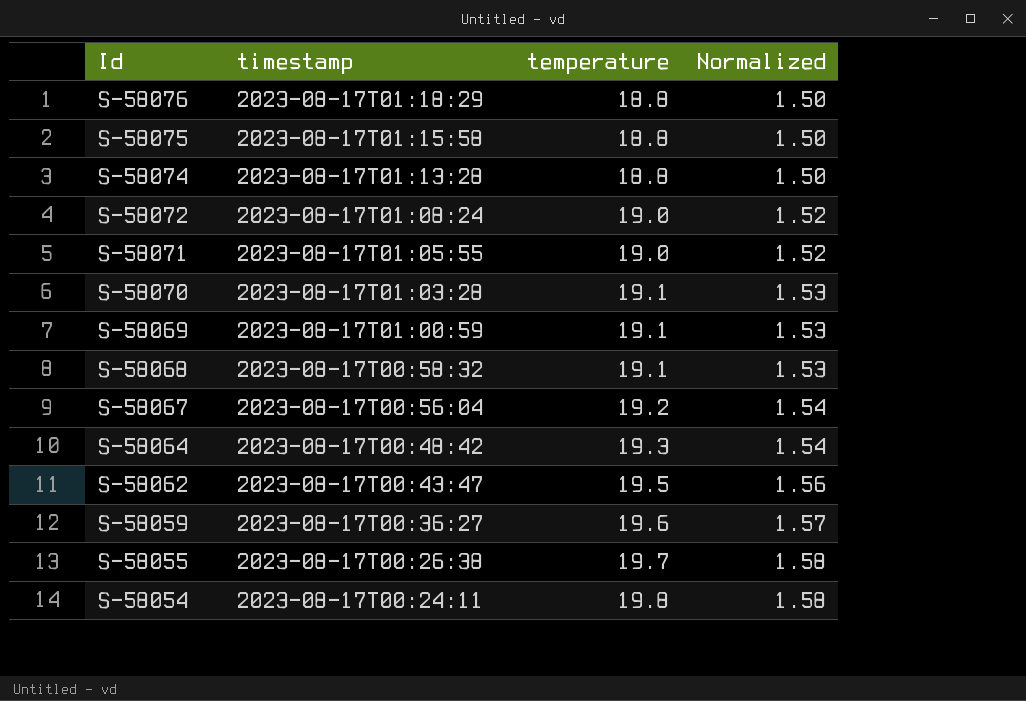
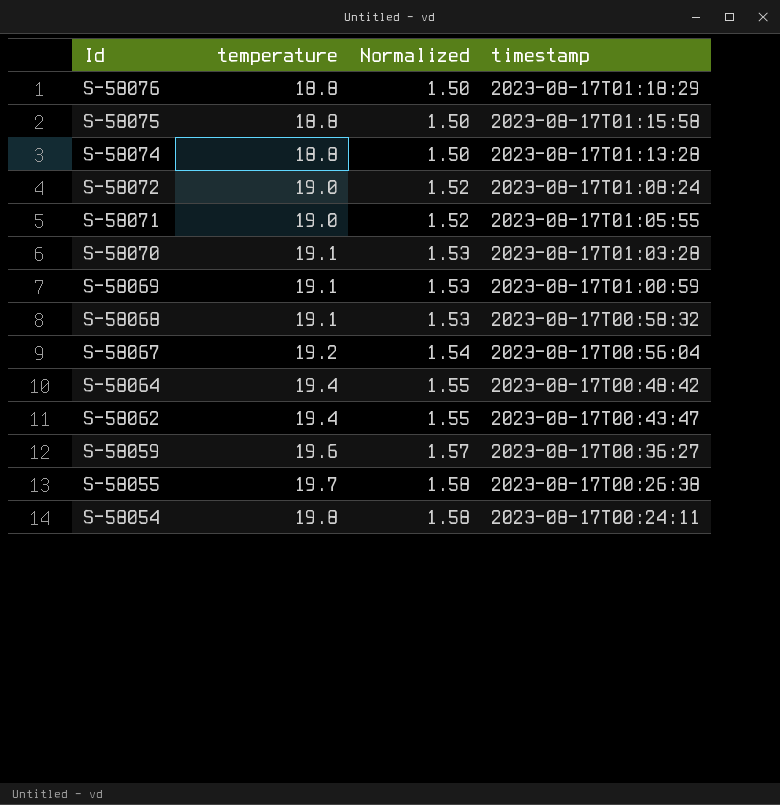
column timestamp | position: 2 -> 4
S-58064 | temperature: 19.3 -> 19.4
S-58064 | Normalized: 1.54 -> 1.55
S-58062 | temperature: 19.5 -> 19.4
S-58062 | Normalized: 1.56 -> 1.55

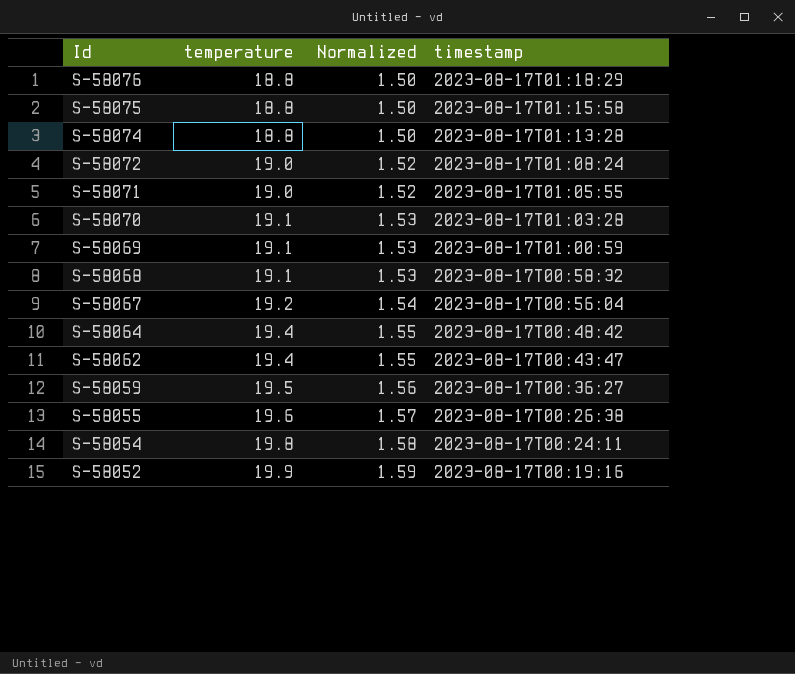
S-58059 | temperature: 19.6 -> 19.5
S-58059 | Normalized: 1.57 -> 1.56
S-58055 | temperature: 19.7 -> 19.6
S-58055 | Normalized: 1.58 -> 1.57
row S-58052: none -> 19.9 | 1.59 | 2023-08-17T00:19:16

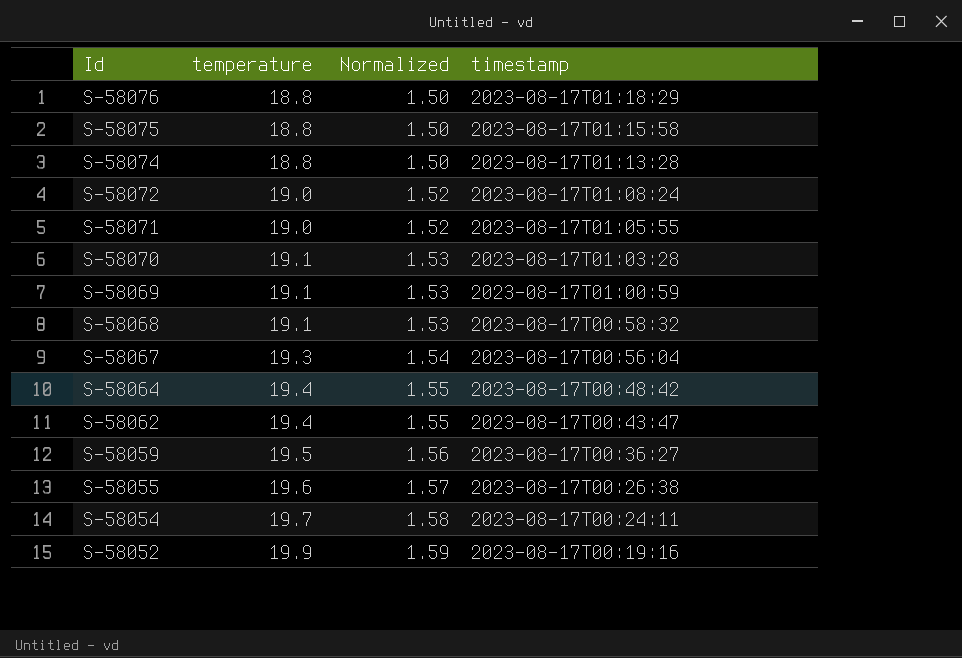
S-58067 | temperature: 19.2 -> 19.3
S-58054 | temperature: 19.8 -> 19.7

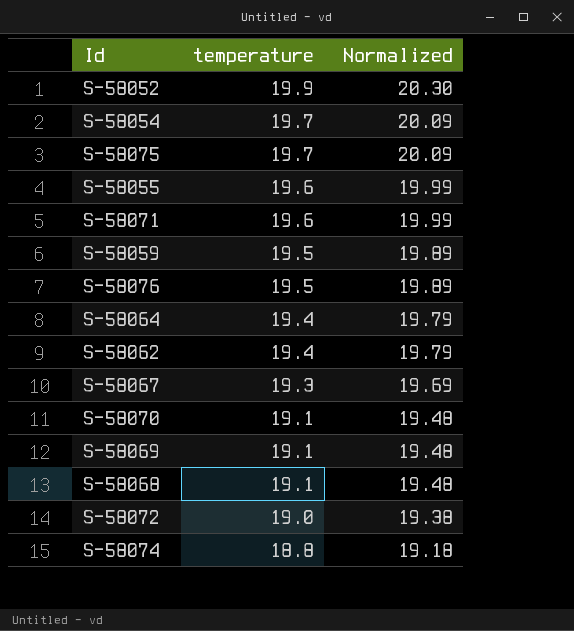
row order: Id descending -> temperature descending
column timestamp | position: 4 -> none
column Normalized | formula: [temperature] * 0.08 -> [temperature] * 1.02
S-58075 | temperature: 18.8 -> 19.7
S-58071 | temperature: 19.0 -> 19.6
S-58076 | temperature: 18.8 -> 19.5

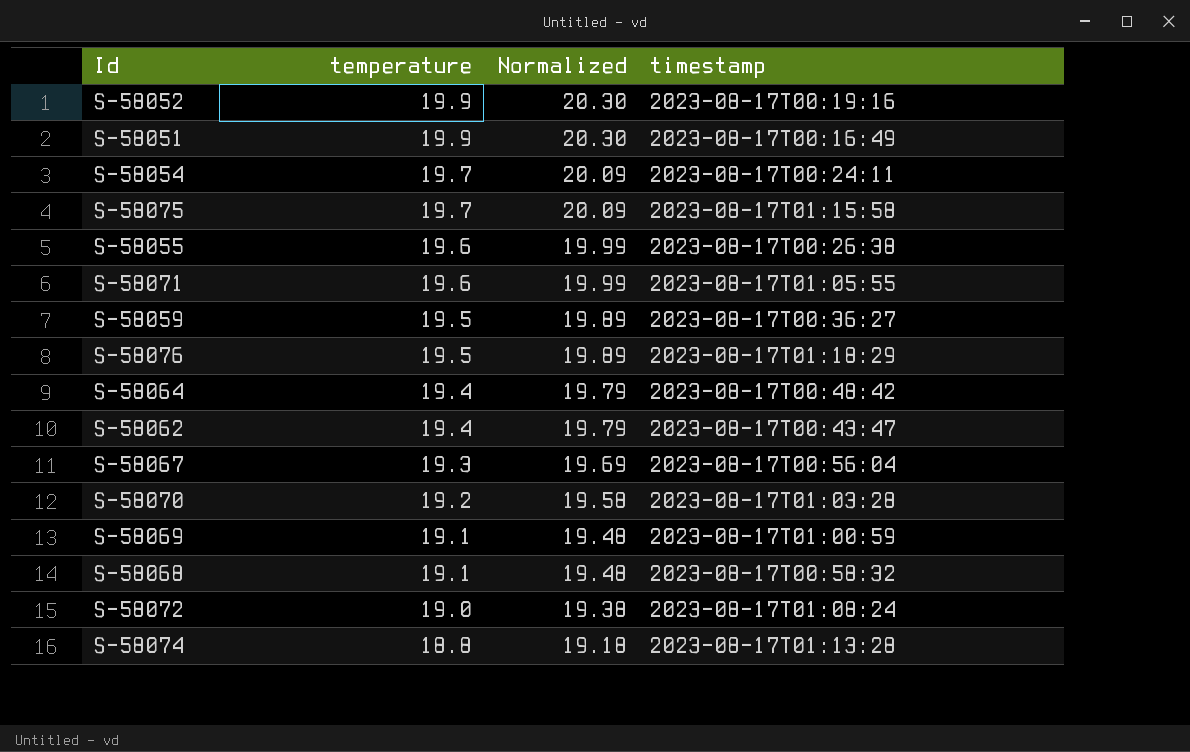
column timestamp | position: none -> 4
row S-58051: none -> 19.9 | 20.30 | 2023-08-17T00:16:49
S-58070 | temperature: 19.1 -> 19.2
S-58070 | Normalized: 19.48 -> 19.58

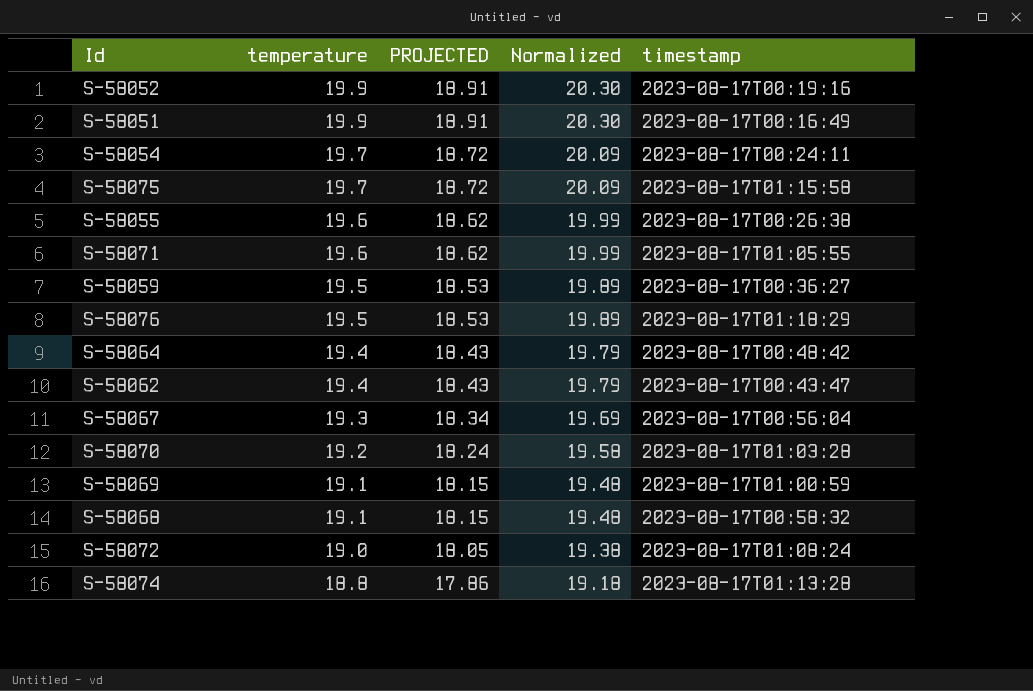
column PROJECTED | formula: none -> [temperature] * 0.95

